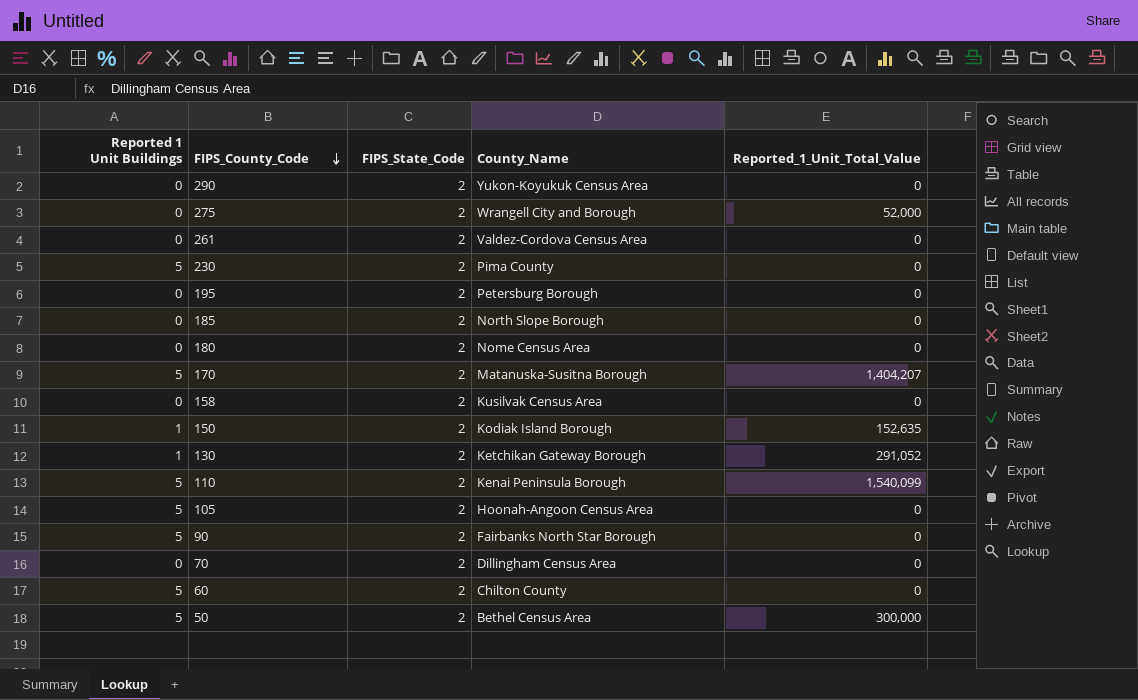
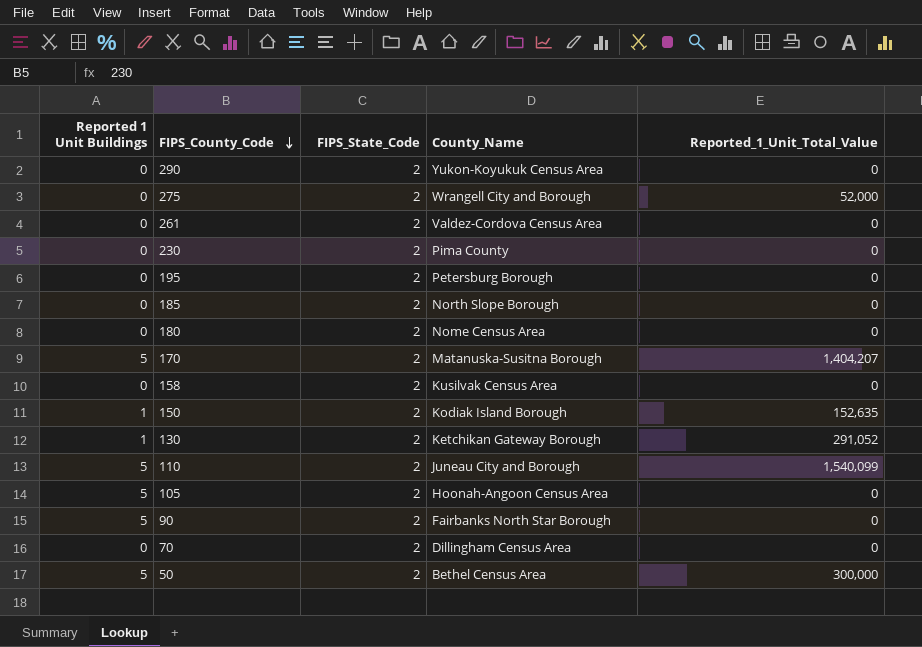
row 60: 5 | 2 | Chilton County | 0 -> none
230 | Reported 1 Unit Buildings: 5 -> 0
110 | County_Name: Kenai Peninsula Borough -> Juneau City and Borough

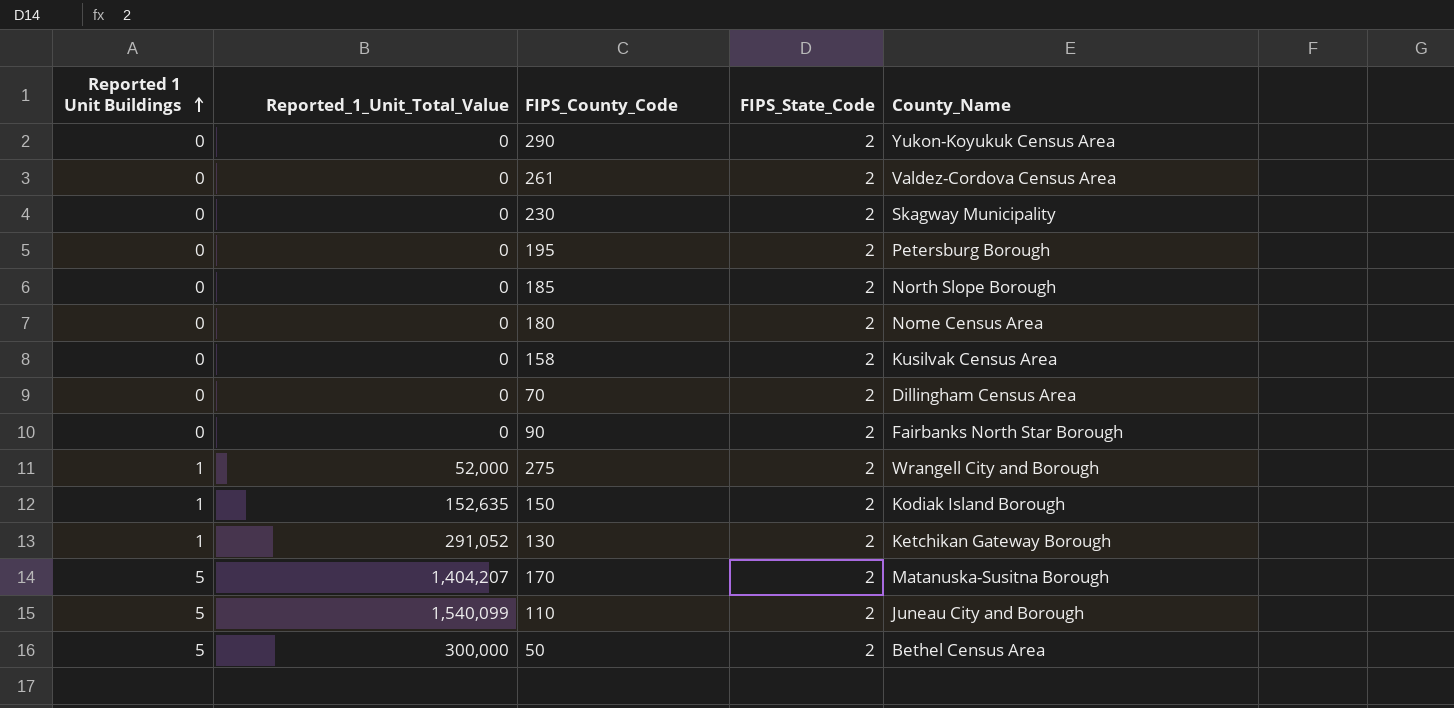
row order: FIPS_County_Code descending -> Reported 1 Unit Buildings ascending
column Reported_1_Unit_Total_Value | position: 5 -> 2
row 105: 5 | 2 | Hoonah-Angoon Census Area | 0 -> none
230 | County_Name: Pima County -> Skagway Municipality
90 | Reported 1 Unit Buildings: 5 -> 0
275 | Reported 1 Unit Buildings: 0 -> 1

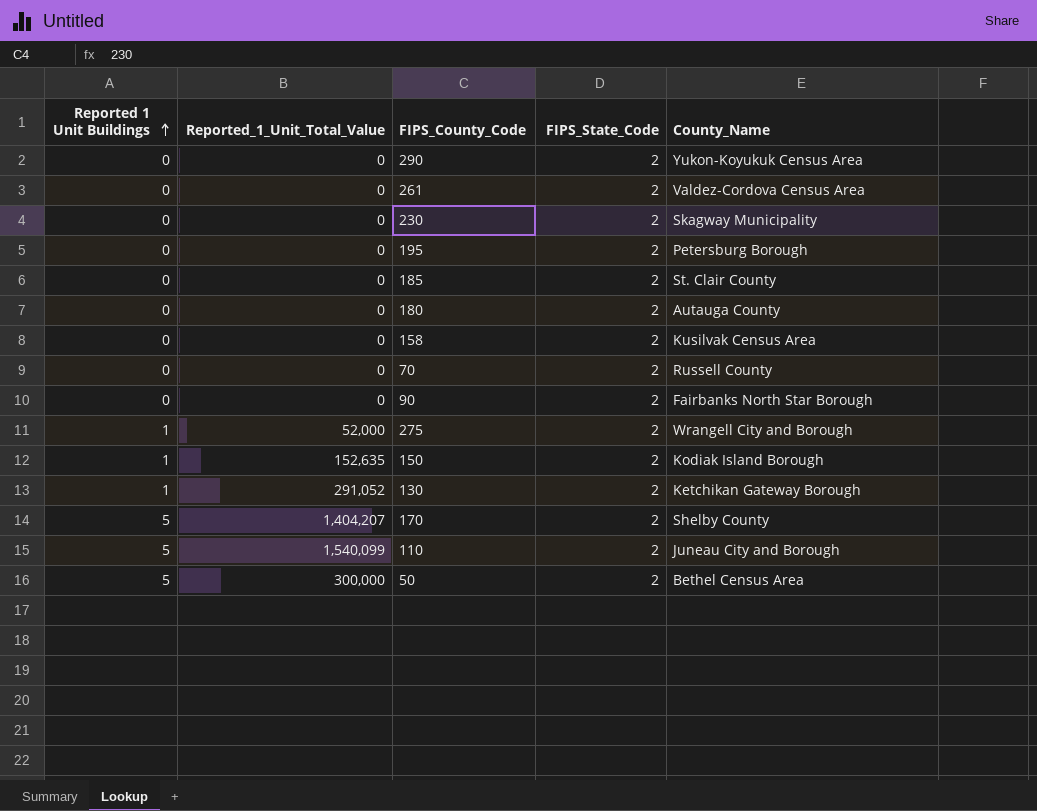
185 | County_Name: North Slope Borough -> St. Clair County
180 | County_Name: Nome Census Area -> Autauga County
70 | County_Name: Dillingham Census Area -> Russell County
170 | County_Name: Matanuska-Susitna Borough -> Shelby County

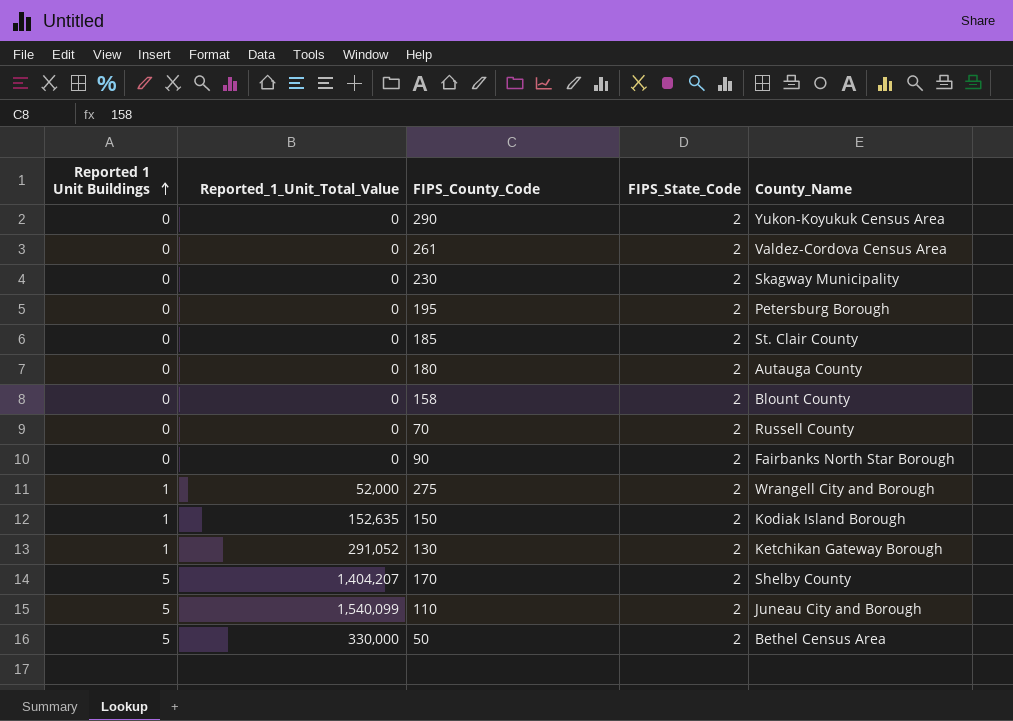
158 | County_Name: Kusilvak Census Area -> Blount County
50 | Reported_1_Unit_Total_Value: 300,000 -> 330,000

